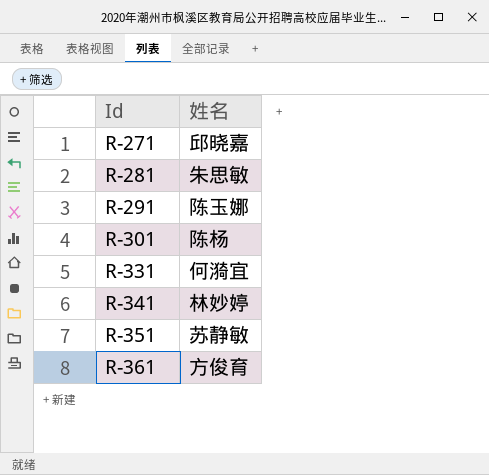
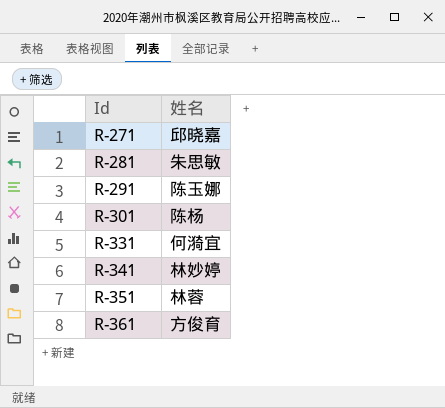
R-351 | 姓名: 苏静敏 -> 林蓉

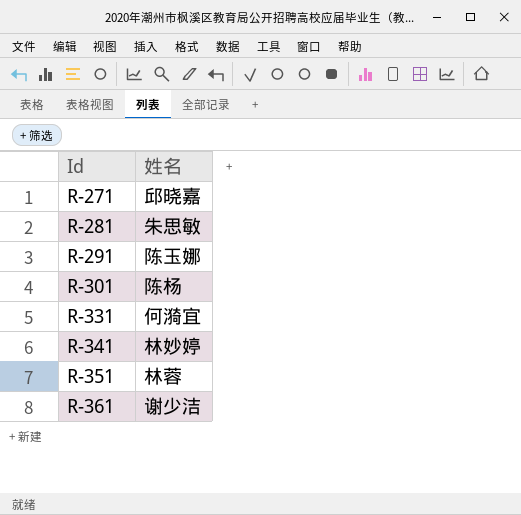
R-361 | 姓名: 方俊育 -> 谢少洁

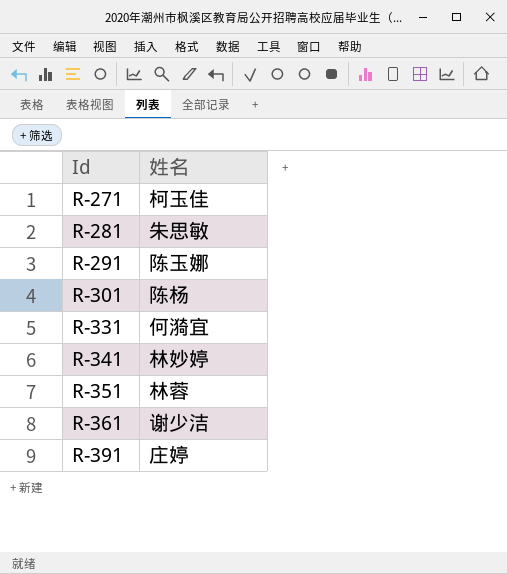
R-271 | 姓名: 邱晓嘉 -> 柯玉佳
row R-391: none -> 庄婷

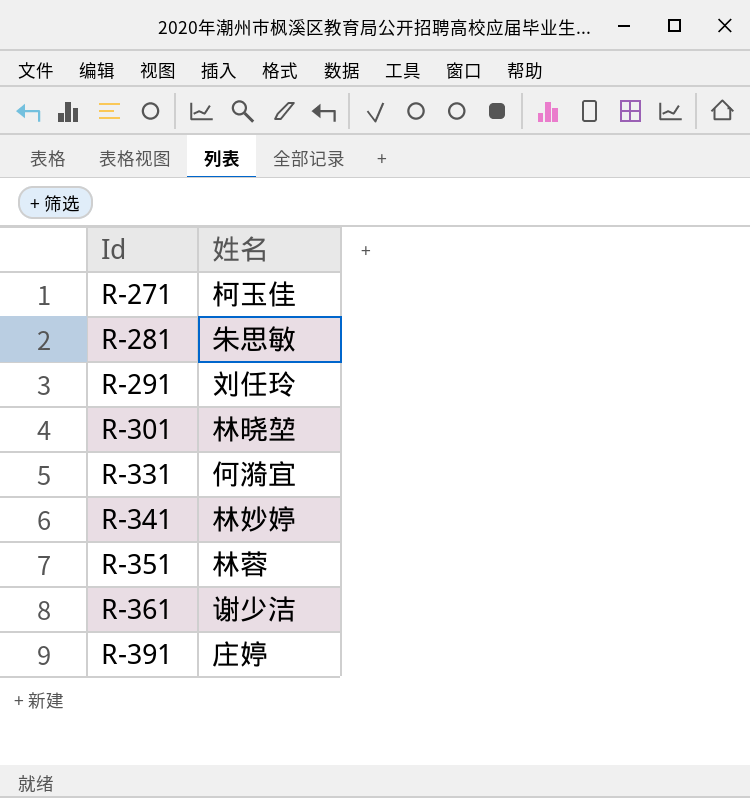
R-291 | 姓名: 陈玉娜 -> 刘任玲
R-301 | 姓名: 陈杨 -> 林晓堃

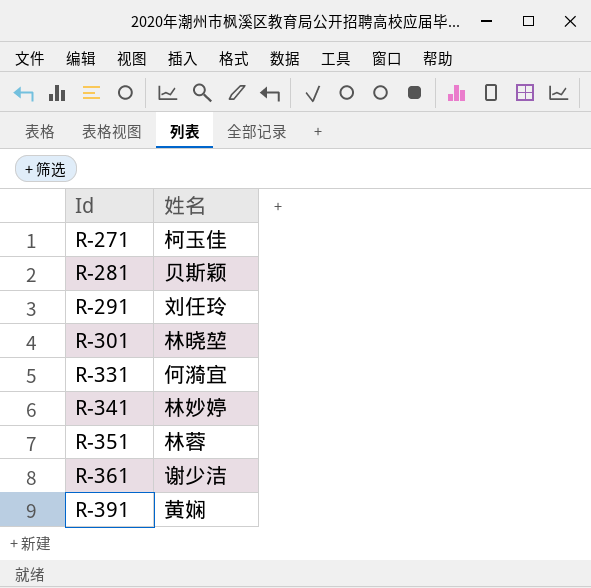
R-281 | 姓名: 朱思敏 -> 贝斯颖
R-391 | 姓名: 庄婷 -> 黄娴

